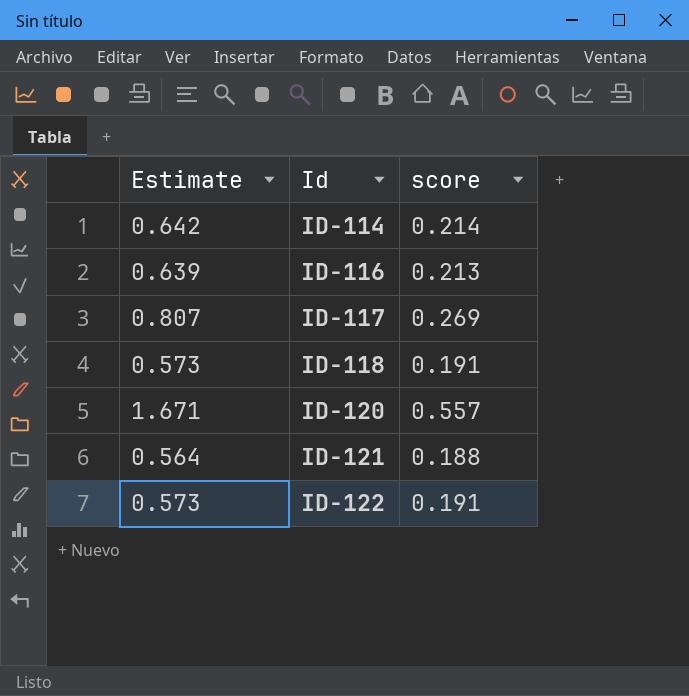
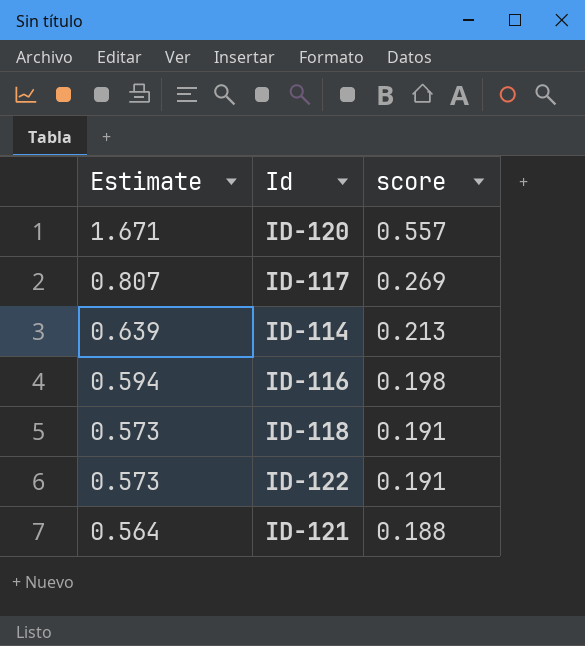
row order: Id ascending -> Estimate descending
ID-114 | Estimate: 0.642 -> 0.639
ID-114 | score: 0.214 -> 0.213
ID-116 | Estimate: 0.639 -> 0.594
ID-116 | score: 0.213 -> 0.198

